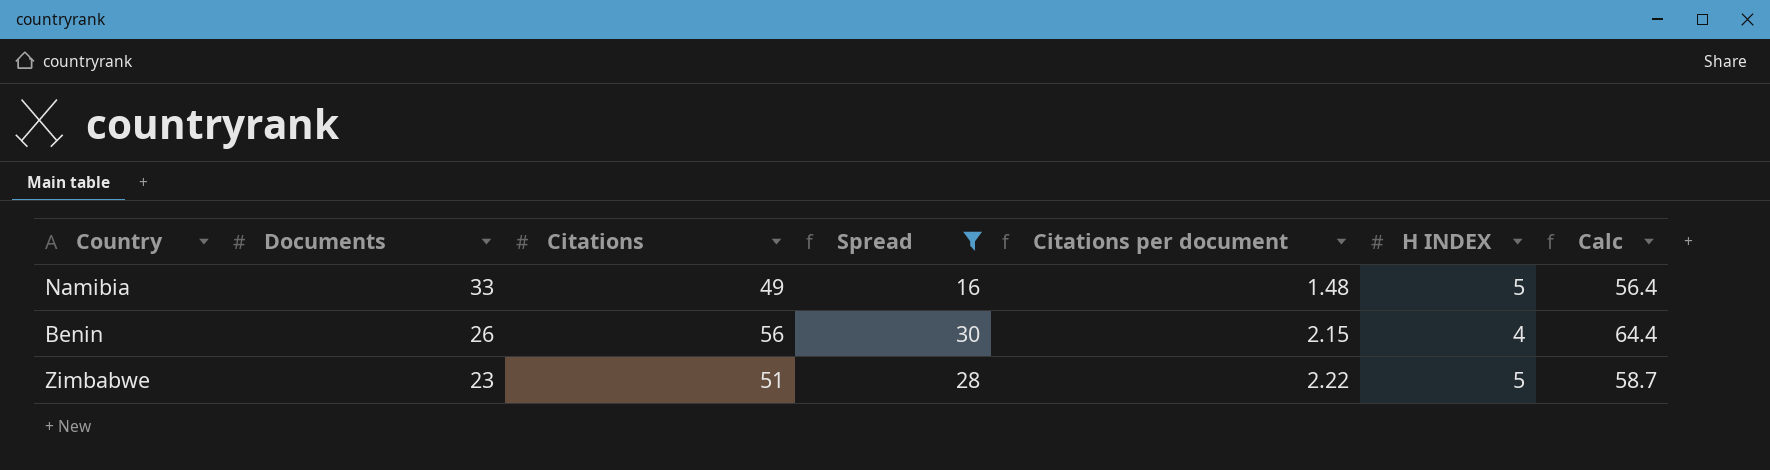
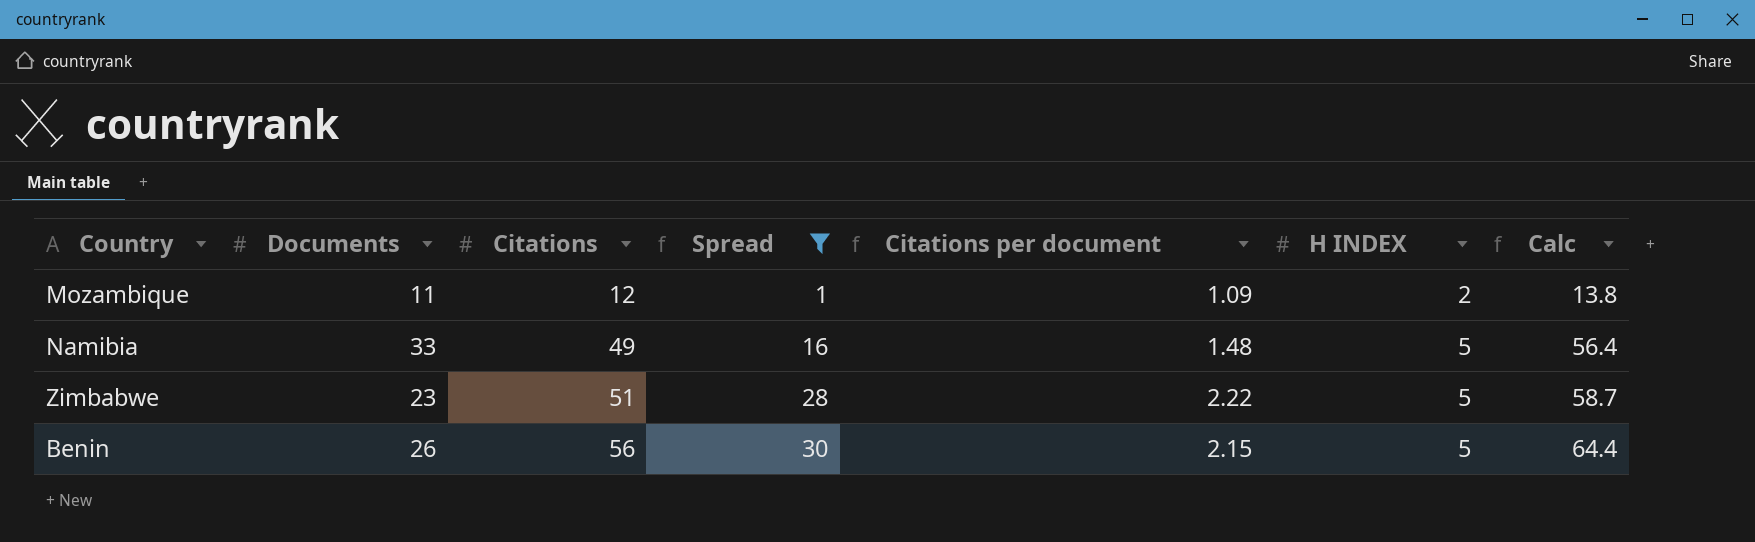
row order: Documents descending -> Citations ascending
row Mozambique: none -> 11 | 12 | 1 | 1.09 | 2 | 13.8
Benin | H INDEX: 4 -> 5

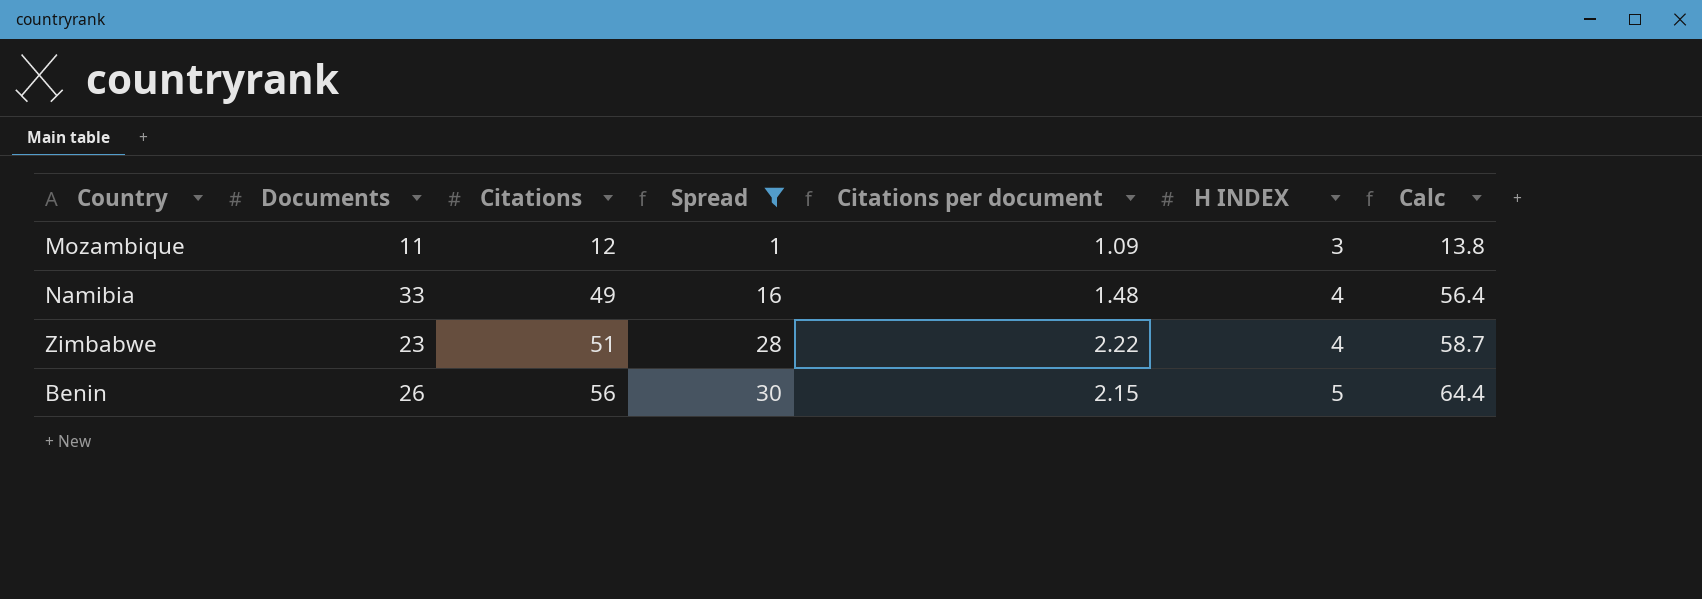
Mozambique | H INDEX: 2 -> 3
Namibia | H INDEX: 5 -> 4
Zimbabwe | H INDEX: 5 -> 4

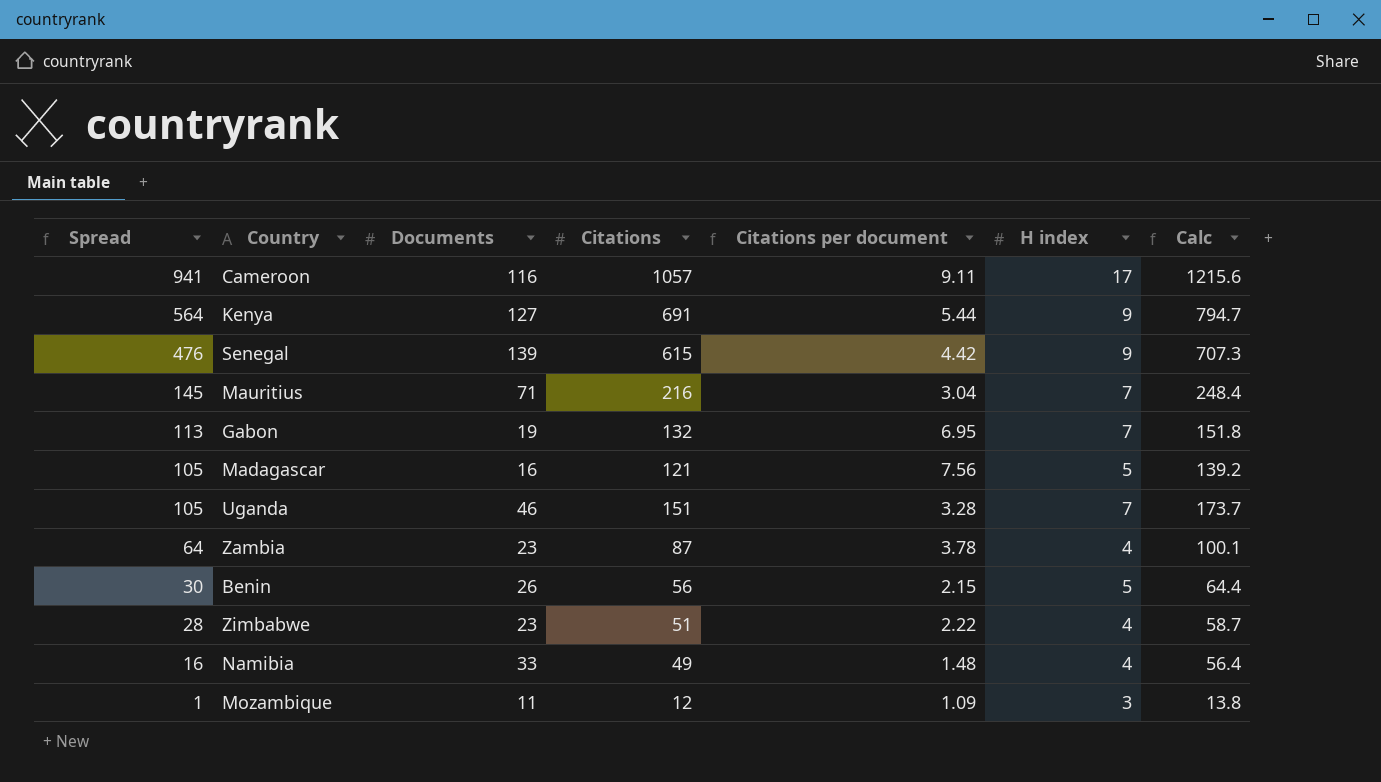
filter: Spread <= 30 -> none
row order: Citations ascending -> Spread descending
column Spread | position: 4 -> 1
column name: H INDEX -> H index

